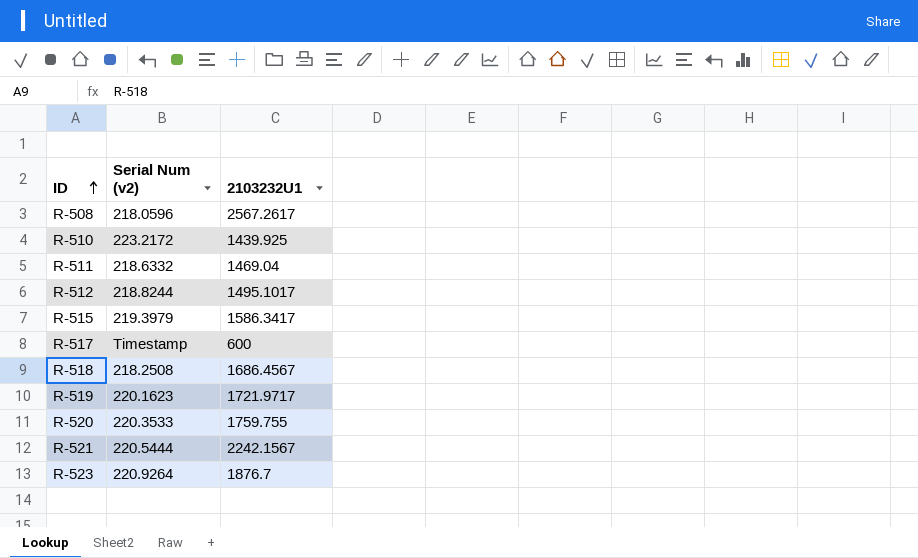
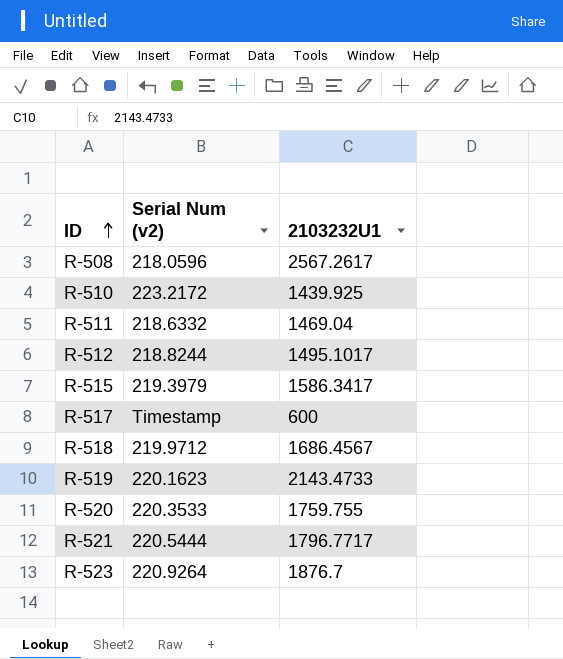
R-518 | Serial Num (v2): 218.2508 -> 219.9712
R-519 | 2103232U1: 1721.9717 -> 2143.4733
R-521 | 2103232U1: 2242.1567 -> 1796.7717

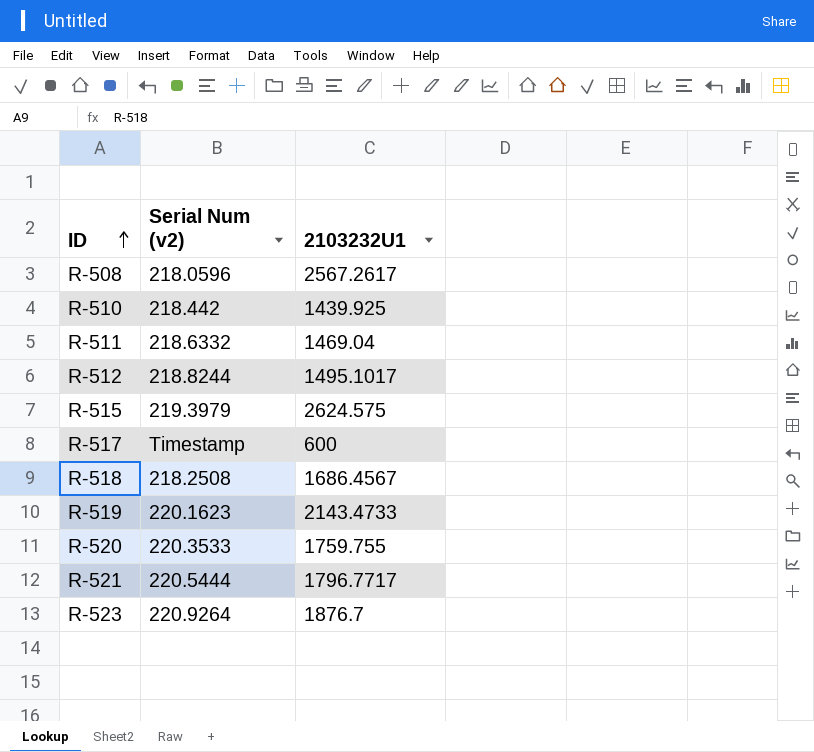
R-510 | Serial Num (v2): 223.2172 -> 218.442
R-515 | 2103232U1: 1586.3417 -> 2624.575
R-518 | Serial Num (v2): 219.9712 -> 218.2508

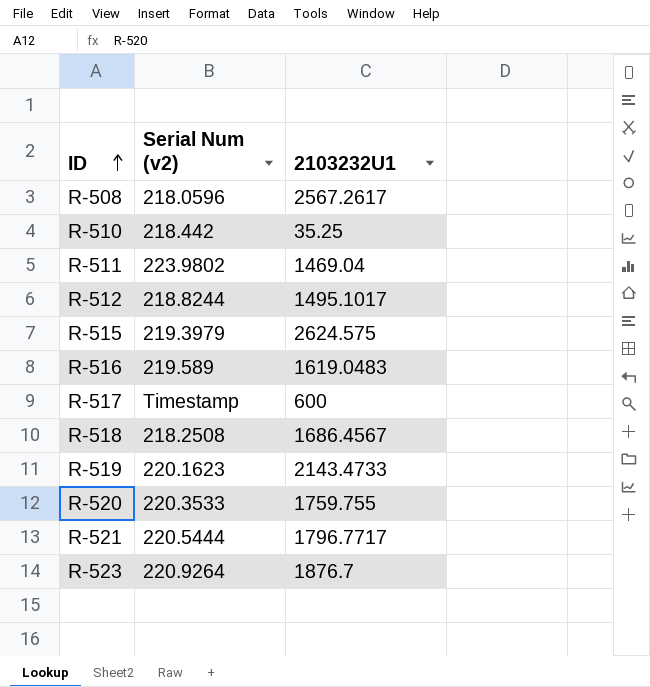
R-510 | 2103232U1: 1439.925 -> 35.25
R-511 | Serial Num (v2): 218.6332 -> 223.9802
row R-516: none -> 219.589 | 1619.0483

